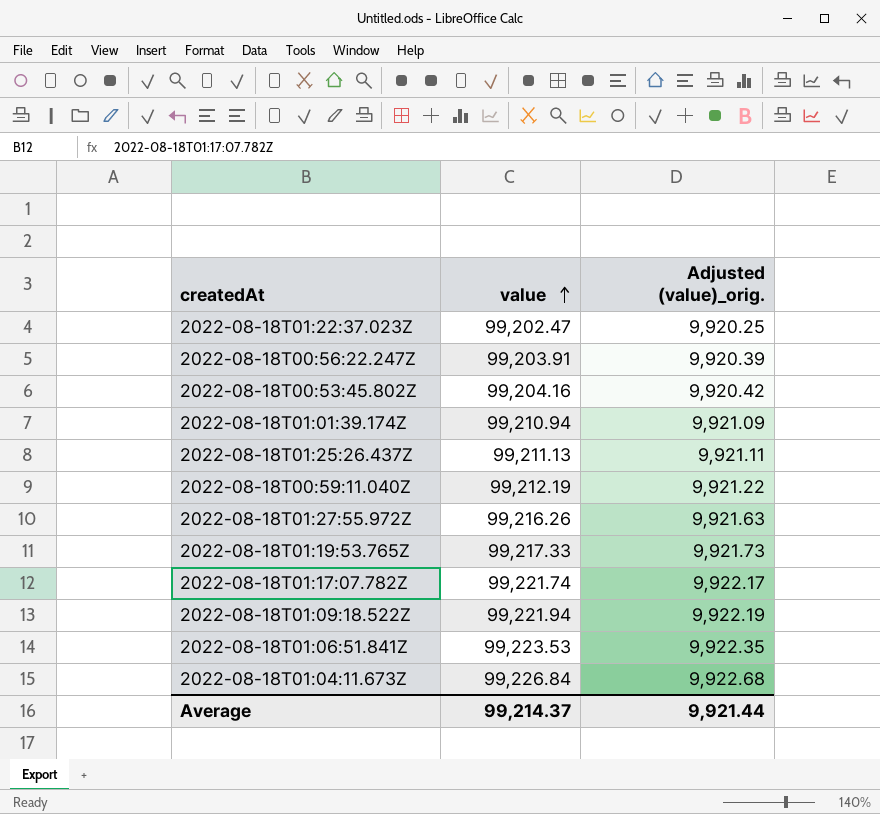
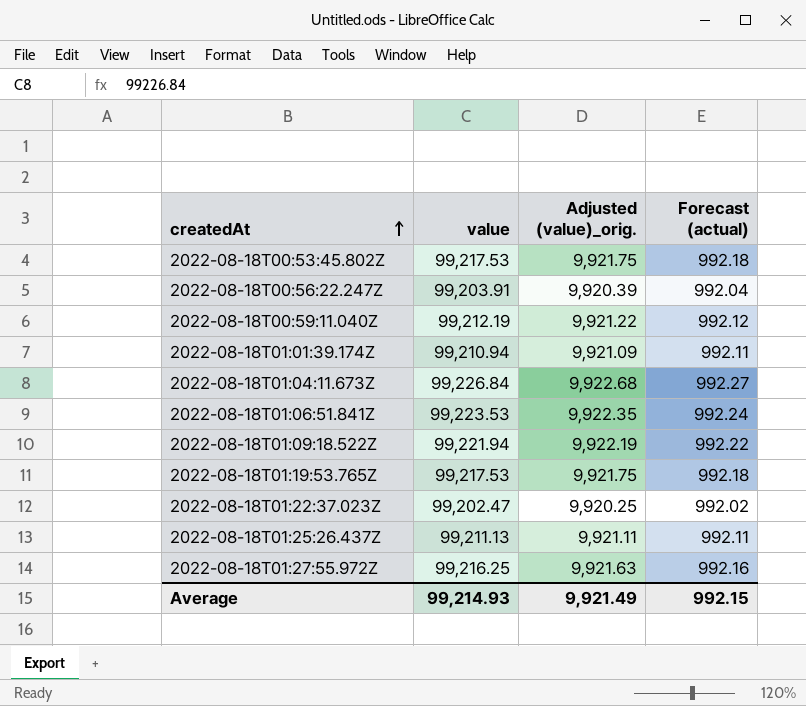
row order: value ascending -> createdAt ascending
column Forecast (actual) | formula: none -> [value] * 0.01
row 2022-08-18T01:17:07.782Z: 99,221.74 | 9,922.17 -> none
2022-08-18T00:53:45.802Z | value: 99,204.16 -> 99,217.53
2022-08-18T00:53:45.802Z | Adjusted (value)_orig.: 9,920.42 -> 9,921.75
2022-08-18T01:19:53.765Z | value: 99,217.33 -> 99,217.53
2022-08-18T01:19:53.765Z | Adjusted (value)_orig.: 9,921.73 -> 9,921.75
2022-08-18T01:27:55.972Z | value: 99,216.26 -> 99,216.25
Average | value: 99,214.37 -> 99,214.93
Average | Adjusted (value)_orig.: 9,921.44 -> 9,921.49

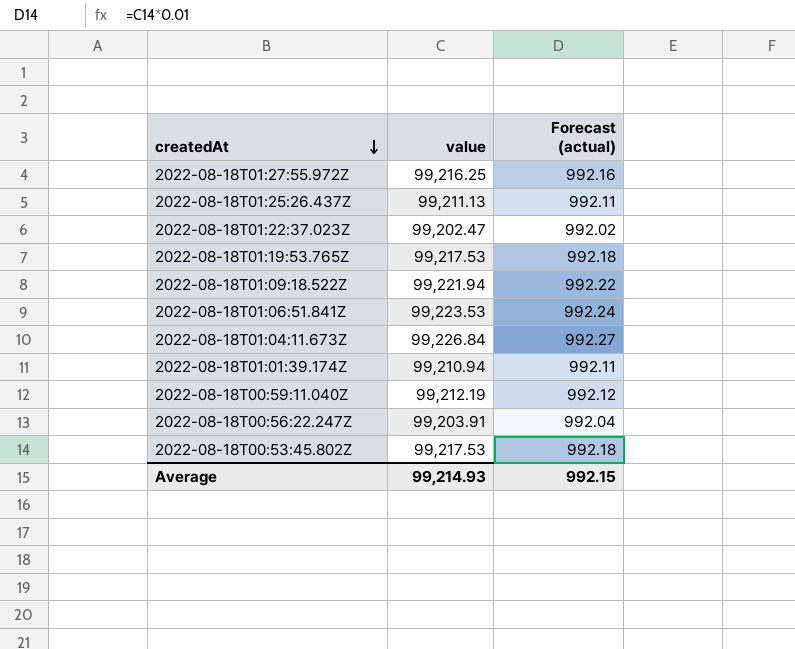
row order: createdAt ascending -> createdAt descending
column Adjusted (value)_orig. | formula: [value] * 0.1 -> none

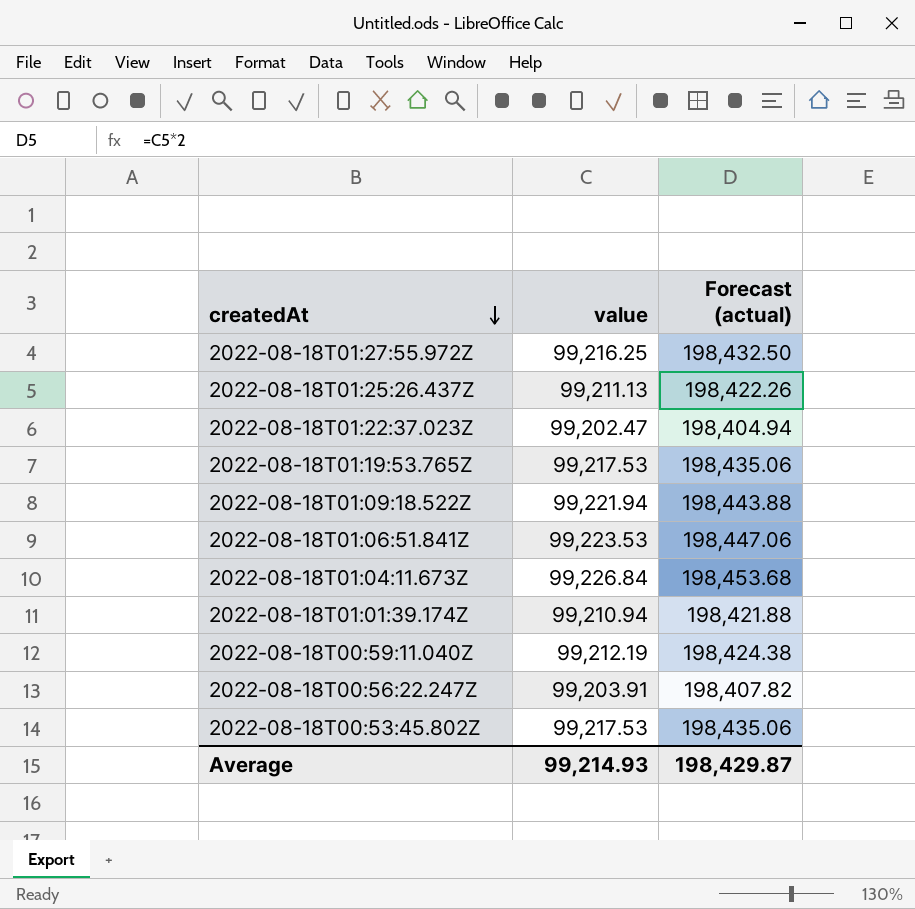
column Forecast (actual) | formula: [value] * 0.01 -> [value] * 2
Average | Forecast (actual): 992.15 -> 198,429.87

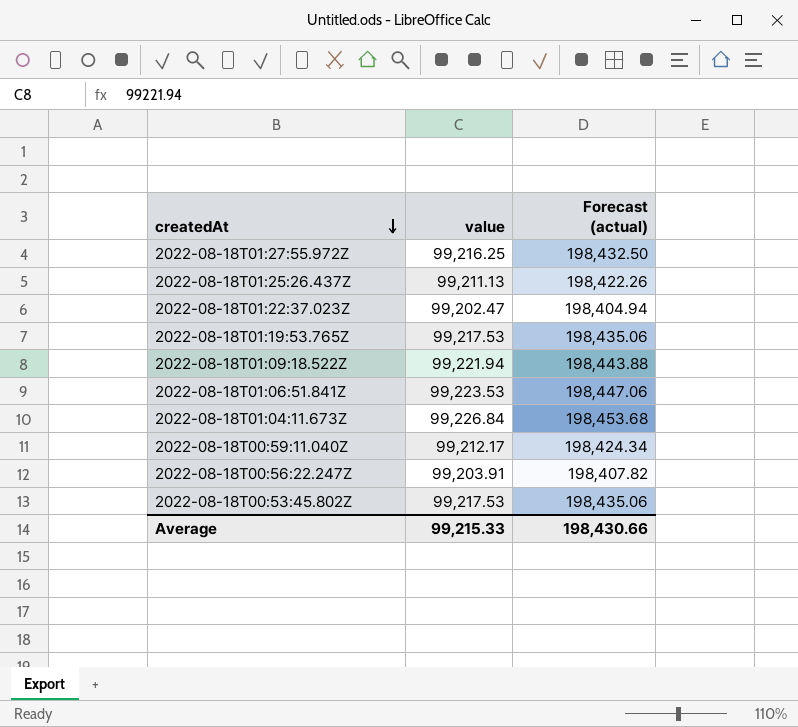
row 2022-08-18T01:01:39.174Z: 99,210.94 | 198,421.88 -> none
2022-08-18T00:59:11.040Z | value: 99,212.19 -> 99,212.17
2022-08-18T00:59:11.040Z | Forecast (actual): 198,424.38 -> 198,424.34
Average | value: 99,214.93 -> 99,215.33
Average | Forecast (actual): 198,429.87 -> 198,430.66

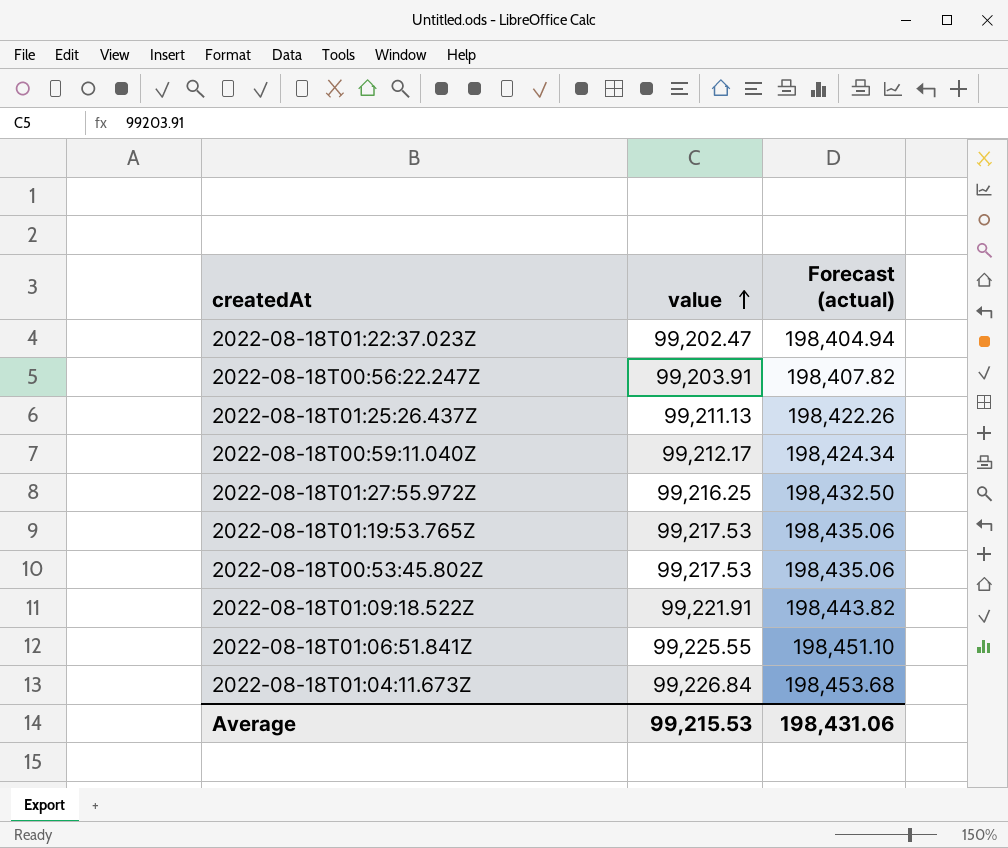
row order: createdAt descending -> value ascending
2022-08-18T01:09:18.522Z | value: 99,221.94 -> 99,221.91
2022-08-18T01:09:18.522Z | Forecast (actual): 198,443.88 -> 198,443.82
2022-08-18T01:06:51.841Z | value: 99,223.53 -> 99,225.55
2022-08-18T01:06:51.841Z | Forecast (actual): 198,447.06 -> 198,451.10
Average | value: 99,215.33 -> 99,215.53
Average | Forecast (actual): 198,430.66 -> 198,431.06

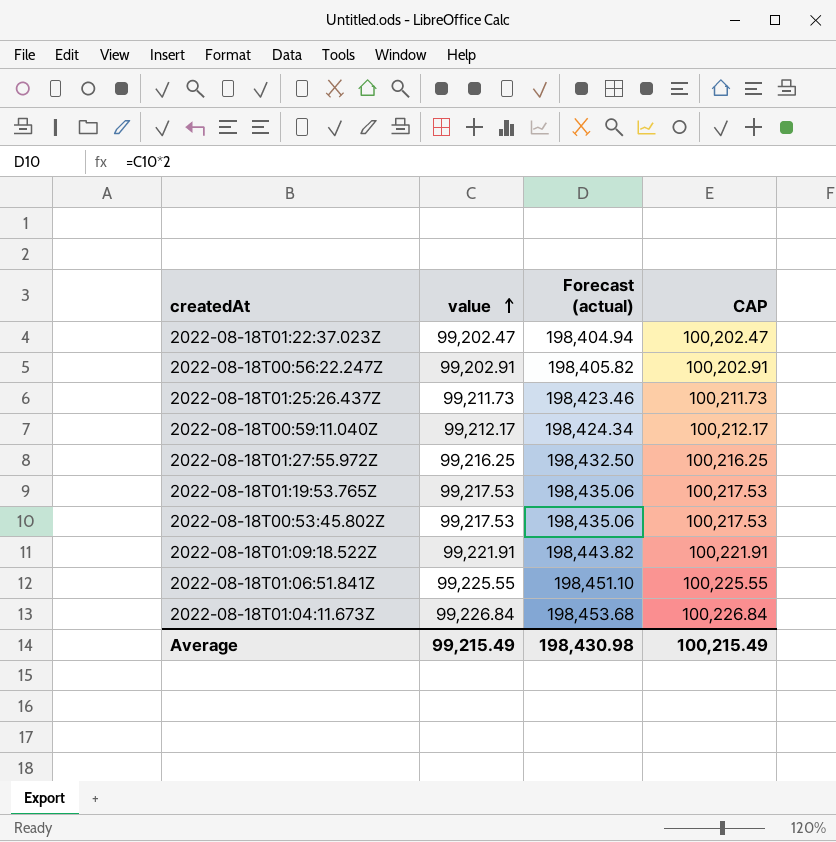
column CAP | formula: none -> [value] + 1000
2022-08-18T00:56:22.247Z | value: 99,203.91 -> 99,202.91
2022-08-18T00:56:22.247Z | Forecast (actual): 198,407.82 -> 198,405.82
2022-08-18T01:25:26.437Z | value: 99,211.13 -> 99,211.73
2022-08-18T01:25:26.437Z | Forecast (actual): 198,422.26 -> 198,423.46
Average | value: 99,215.53 -> 99,215.49
Average | Forecast (actual): 198,431.06 -> 198,430.98

